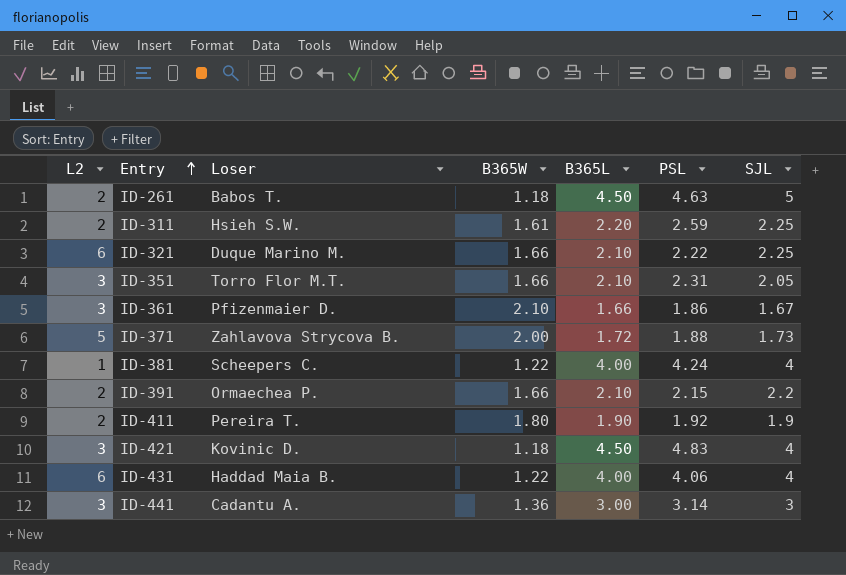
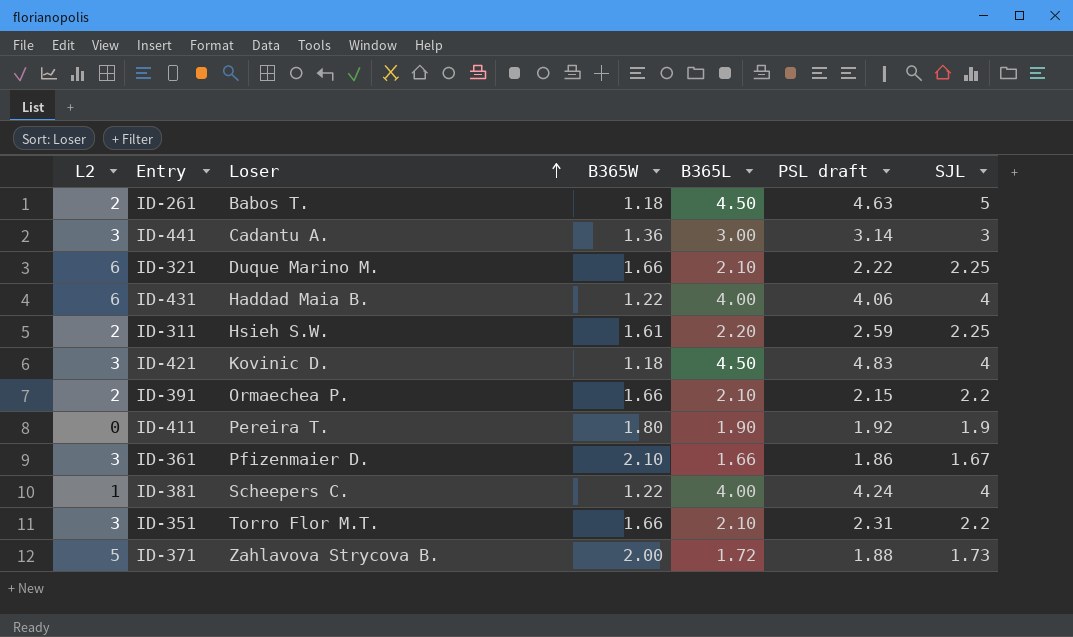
row order: Entry ascending -> Loser ascending
column name: PSL -> PSL draft
ID-411 | L2: 2 -> 0
ID-351 | SJL: 2.05 -> 2.2

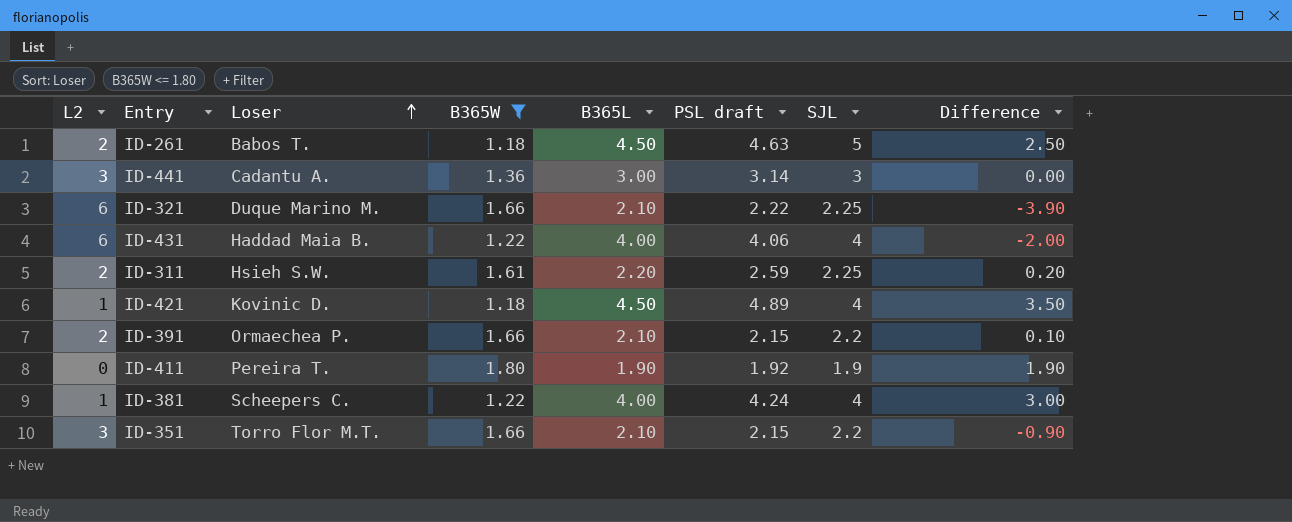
filter: none -> B365W <= 1.80
column Difference | formula: none -> [B365L] - [L2]
ID-421 | L2: 3 -> 1
ID-421 | PSL draft: 4.83 -> 4.89
ID-351 | PSL draft: 2.31 -> 2.15

